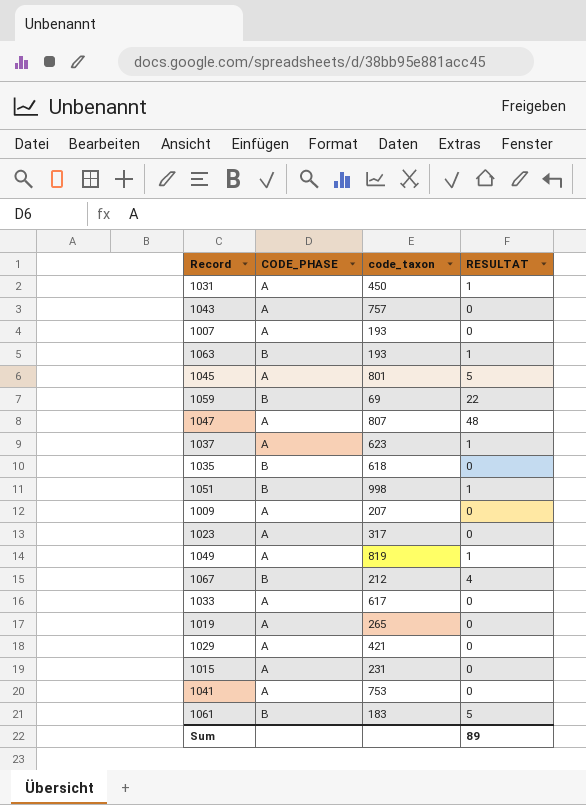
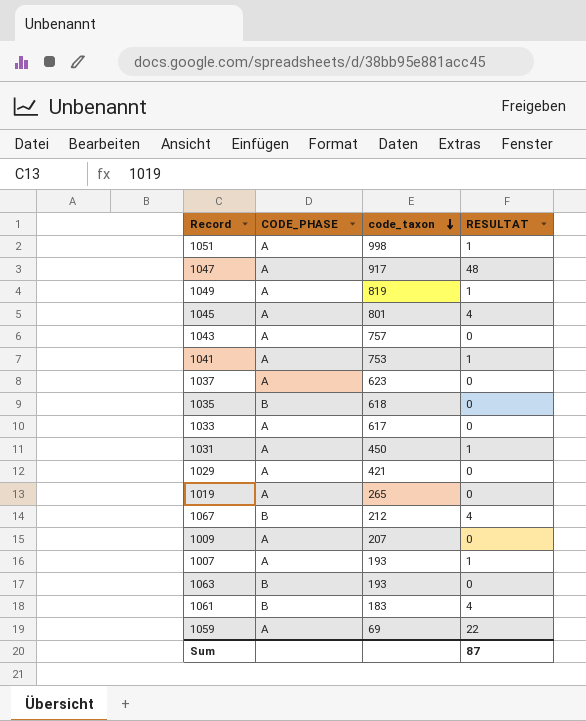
row order: none -> code_taxon descending
row 1023: A | 317 | 0 -> none
row 1015: A | 231 | 0 -> none
1051 | CODE_PHASE: B -> A
1047 | code_taxon: 807 -> 917
1045 | RESULTAT: 5 -> 4
1041 | RESULTAT: 0 -> 1
1037 | RESULTAT: 1 -> 0
1007 | RESULTAT: 0 -> 1
1063 | RESULTAT: 1 -> 0
1061 | RESULTAT: 5 -> 4
1059 | CODE_PHASE: B -> A
Sum | RESULTAT: 89 -> 87

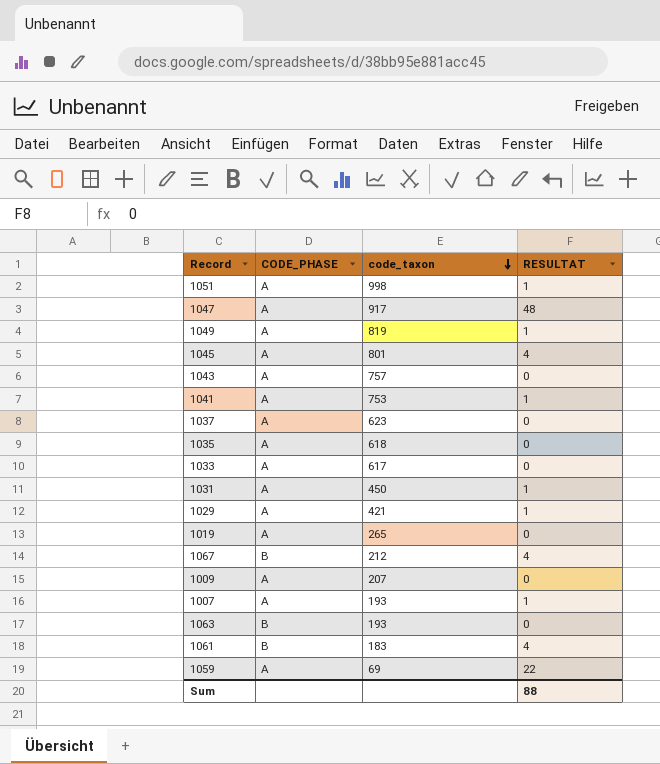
1035 | CODE_PHASE: B -> A
1029 | RESULTAT: 0 -> 1
Sum | RESULTAT: 87 -> 88

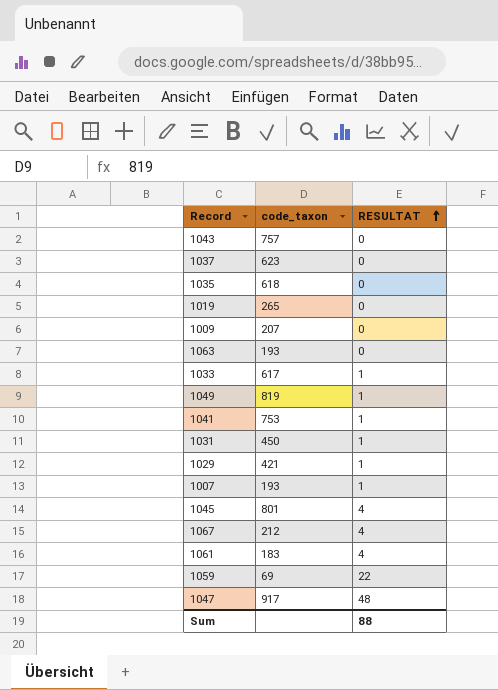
row order: code_taxon descending -> RESULTAT ascending
column CODE_PHASE | position: 2 -> none
row 1051: A | 998 | 1 -> none
1033 | RESULTAT: 0 -> 1

